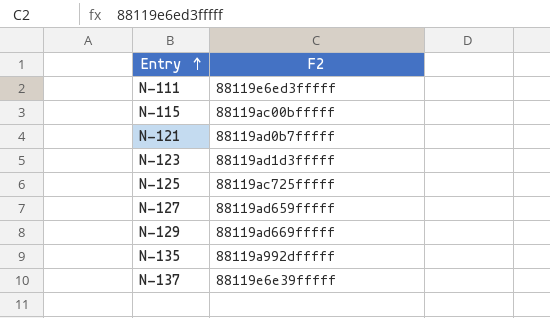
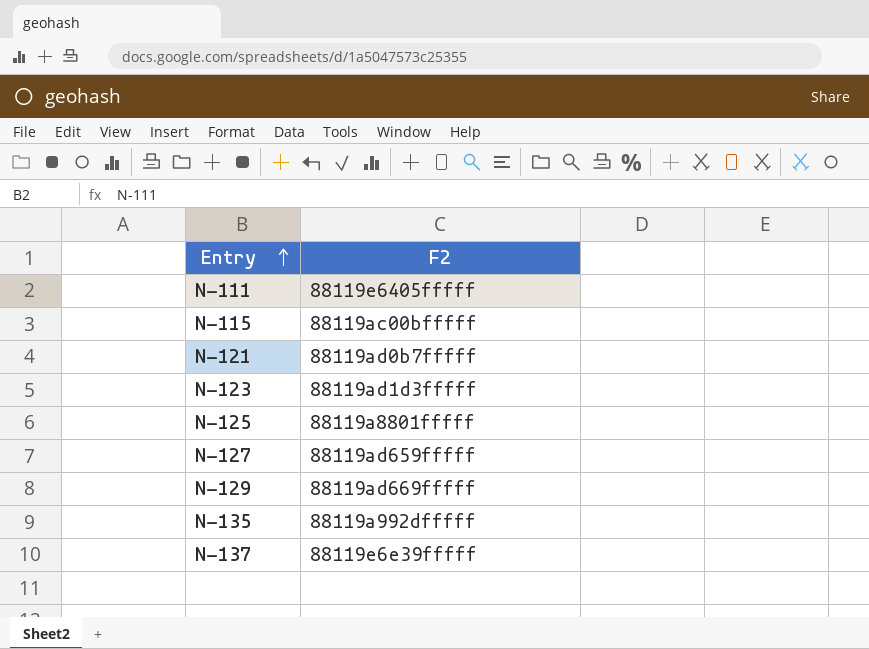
N-111 | F2: 88119e6ed3fffff -> 88119e6405fffff
N-125 | F2: 88119ac725fffff -> 88119a8801fffff

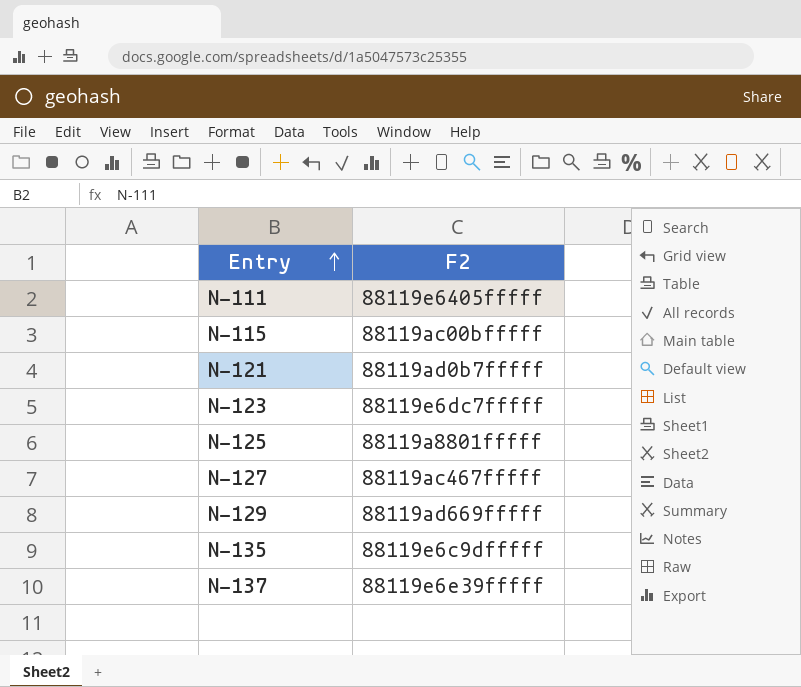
N-123 | F2: 88119ad1d3fffff -> 88119e6dc7fffff
N-127 | F2: 88119ad659fffff -> 88119ac467fffff
N-135 | F2: 88119a992dfffff -> 88119e6c9dfffff

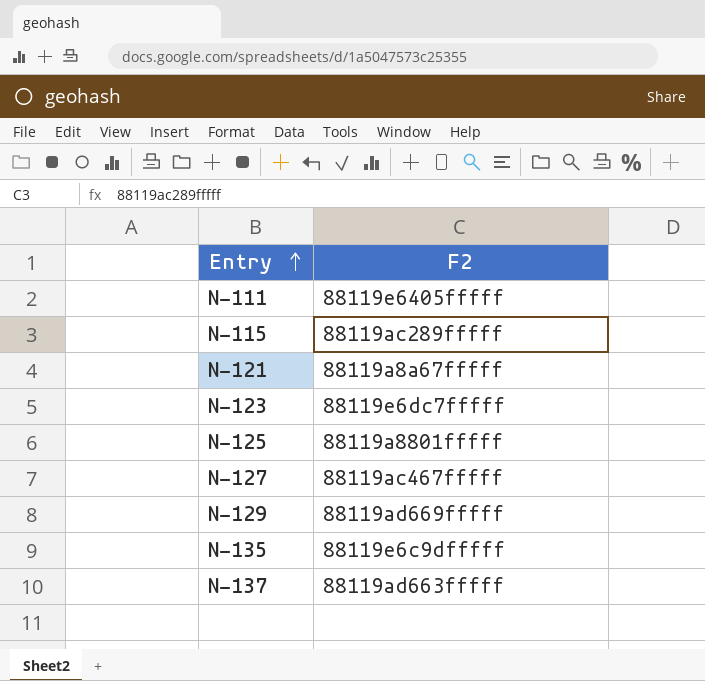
N-115 | F2: 88119ac00bfffff -> 88119ac289fffff
N-121 | F2: 88119ad0b7fffff -> 88119a8a67fffff
N-137 | F2: 88119e6e39fffff -> 88119ad663fffff

